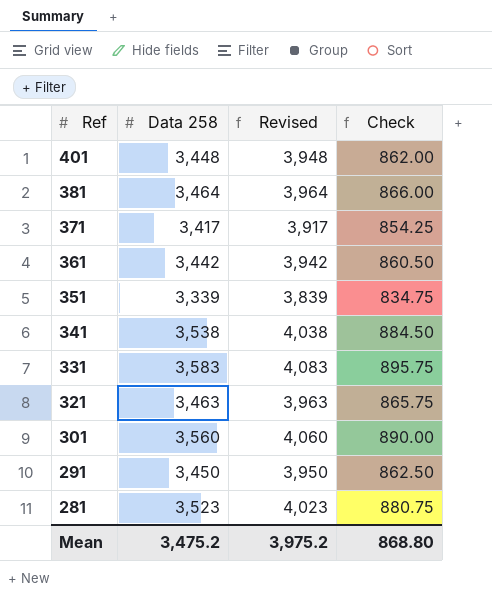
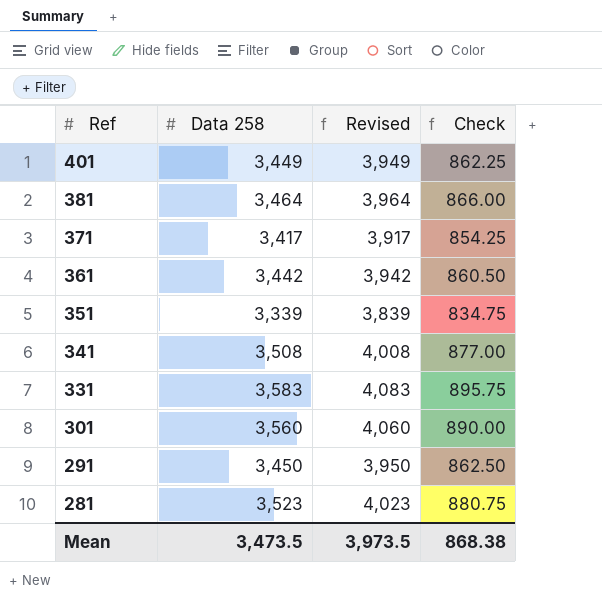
row 321: 3,463 | 3,963 | 865.75 -> none
401 | Data 258: 3,448 -> 3,449
401 | Revised: 3,948 -> 3,949
401 | Check: 862.00 -> 862.25
341 | Data 258: 3,538 -> 3,508
341 | Revised: 4,038 -> 4,008
341 | Check: 884.50 -> 877.00
Mean | Data 258: 3,475.2 -> 3,473.5
Mean | Revised: 3,975.2 -> 3,973.5
Mean | Check: 868.80 -> 868.38

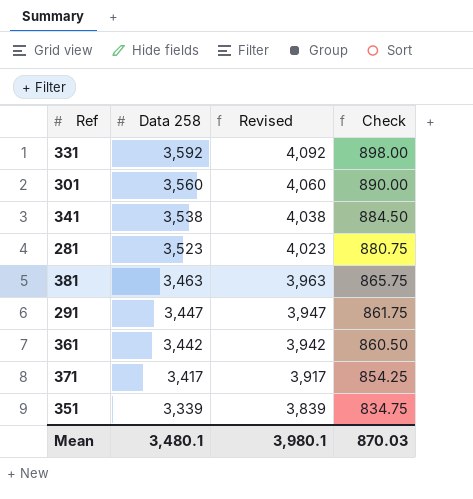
row order: Ref descending -> Data 258 descending
row 401: 3,449 | 3,949 | 862.25 -> none
331 | Data 258: 3,583 -> 3,592
331 | Revised: 4,083 -> 4,092
331 | Check: 895.75 -> 898.00
341 | Data 258: 3,508 -> 3,538
341 | Revised: 4,008 -> 4,038
341 | Check: 877.00 -> 884.50
381 | Data 258: 3,464 -> 3,463
381 | Revised: 3,964 -> 3,963
381 | Check: 866.00 -> 865.75
291 | Data 258: 3,450 -> 3,447
291 | Revised: 3,950 -> 3,947
291 | Check: 862.50 -> 861.75
Mean | Data 258: 3,473.5 -> 3,480.1
Mean | Revised: 3,973.5 -> 3,980.1
Mean | Check: 868.38 -> 870.03

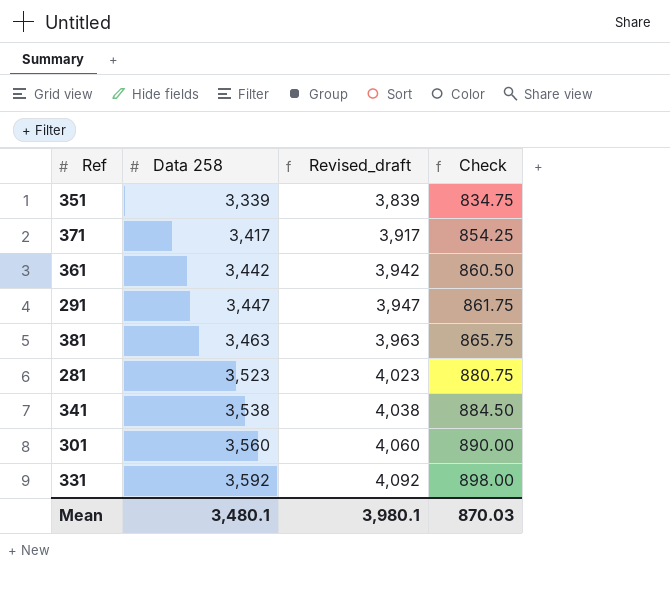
row order: Data 258 descending -> Data 258 ascending
column name: Revised -> Revised_draft

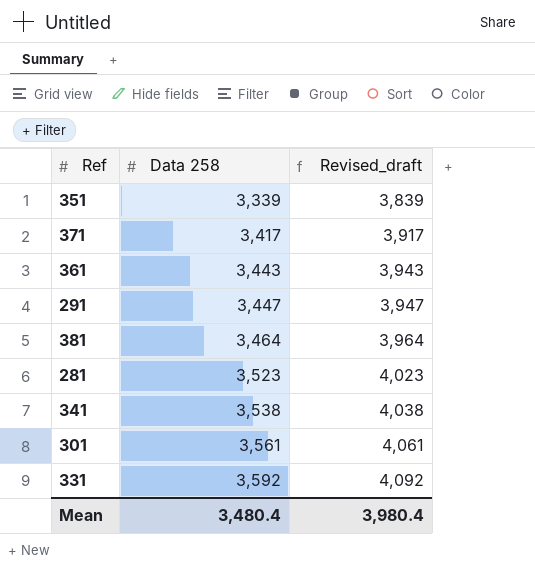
column Check | formula: [Data 258] * 0.25 -> none
361 | Data 258: 3,442 -> 3,443
361 | Revised_draft: 3,942 -> 3,943
381 | Data 258: 3,463 -> 3,464
381 | Revised_draft: 3,963 -> 3,964
301 | Data 258: 3,560 -> 3,561
301 | Revised_draft: 4,060 -> 4,061
Mean | Data 258: 3,480.1 -> 3,480.4
Mean | Revised_draft: 3,980.1 -> 3,980.4

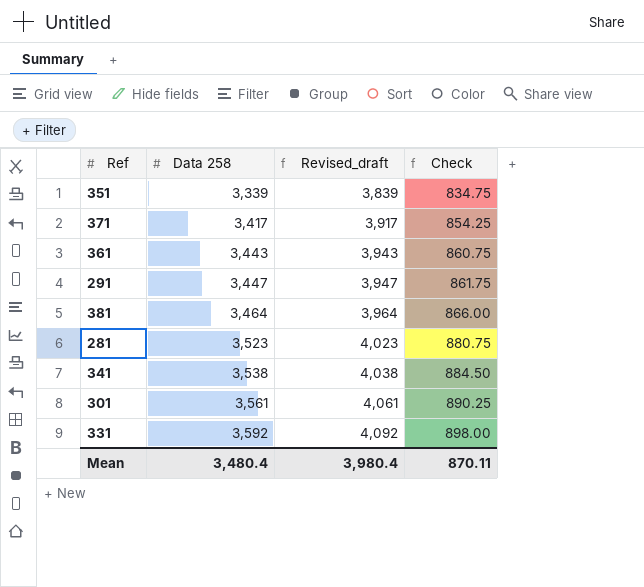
column Check | formula: none -> [Data 258] * 0.25

